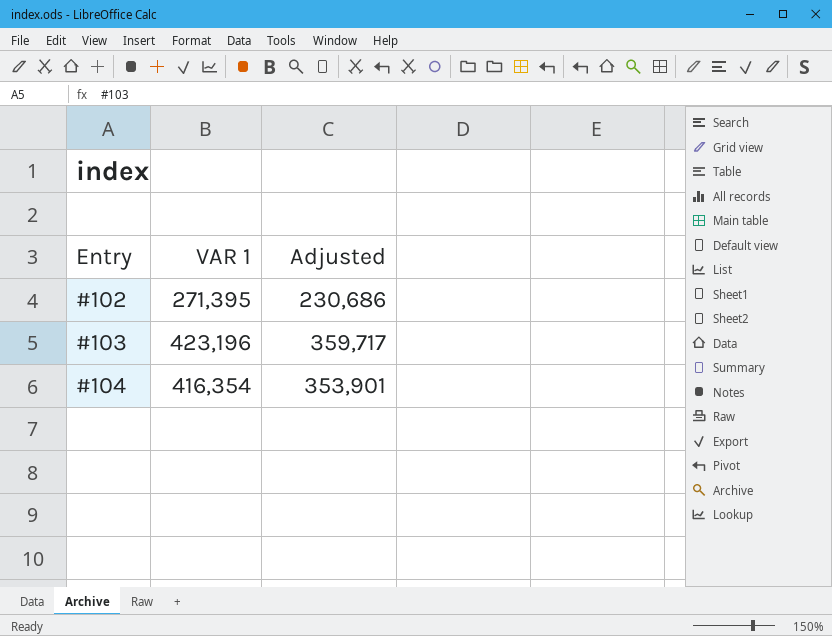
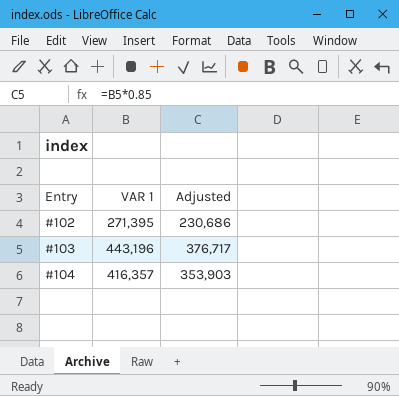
#103 | VAR 1: 423,196 -> 443,196
#103 | Adjusted: 359,717 -> 376,717
#104 | VAR 1: 416,354 -> 416,357
#104 | Adjusted: 353,901 -> 353,903

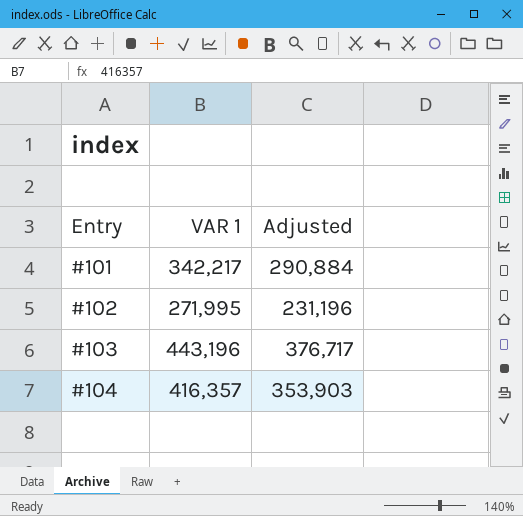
row #101: none -> 342,217 | 290,884
#102 | VAR 1: 271,395 -> 271,995
#102 | Adjusted: 230,686 -> 231,196

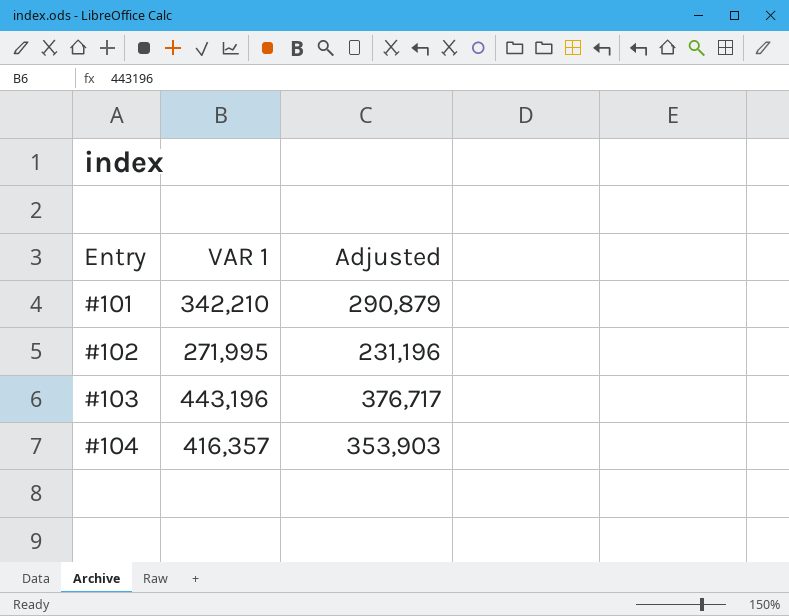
#101 | VAR 1: 342,217 -> 342,210
#101 | Adjusted: 290,884 -> 290,879

